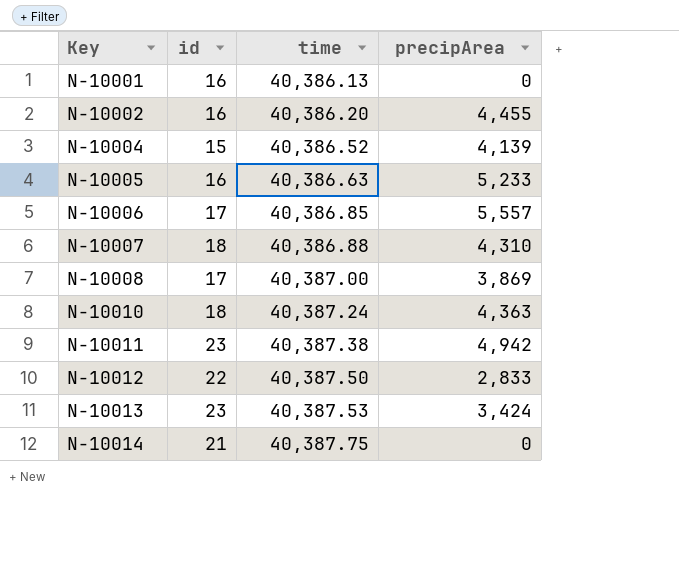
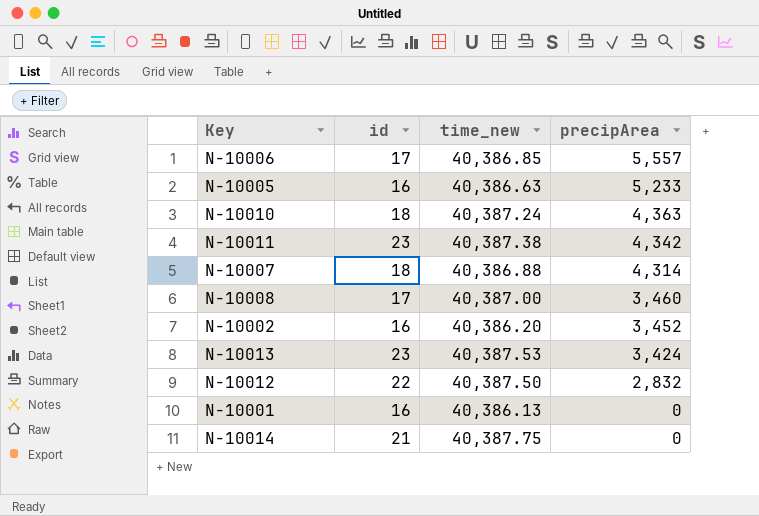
row order: Key ascending -> precipArea descending
column name: time -> time_new
row N-10004: 15 | 40,386.52 | 4,139 -> none
N-10011 | precipArea: 4,942 -> 4,342
N-10007 | precipArea: 4,310 -> 4,314
N-10008 | precipArea: 3,869 -> 3,460
N-10002 | precipArea: 4,455 -> 3,452
N-10012 | precipArea: 2,833 -> 2,832

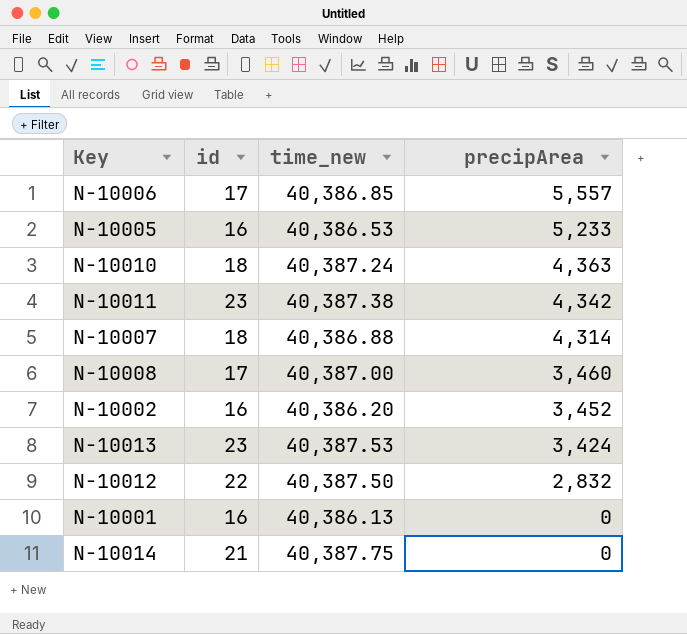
N-10005 | time_new: 40,386.63 -> 40,386.53

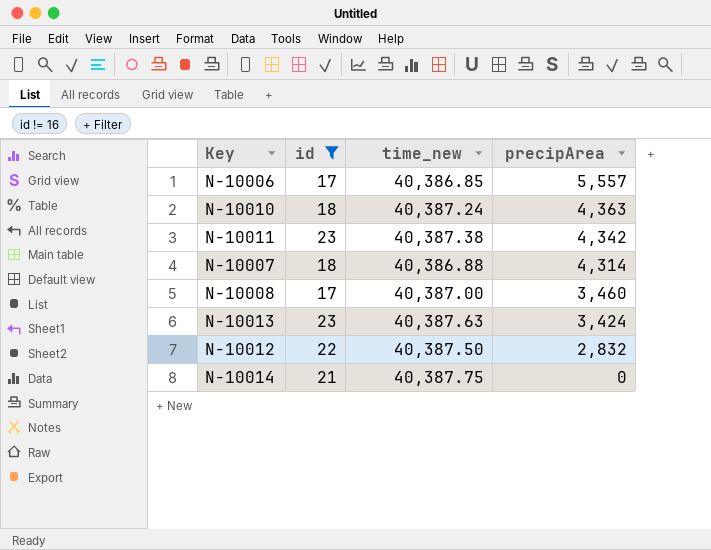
filter: none -> id != 16
N-10013 | time_new: 40,387.53 -> 40,387.63

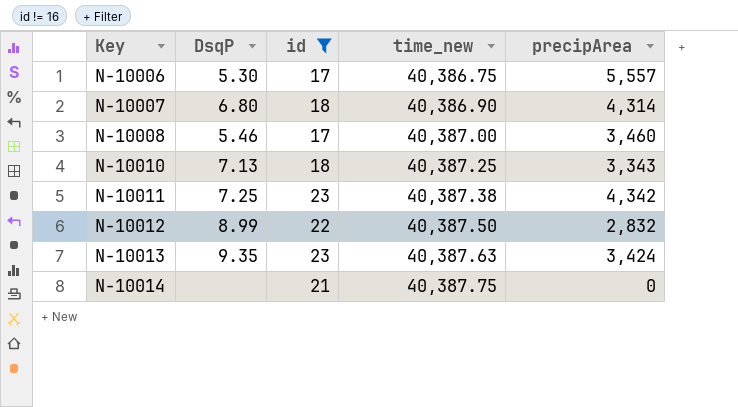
row order: precipArea descending -> Key ascending
column DsqP | position: none -> 2
N-10006 | time_new: 40,386.85 -> 40,386.75
N-10007 | time_new: 40,386.88 -> 40,386.90
N-10010 | time_new: 40,387.24 -> 40,387.25
N-10010 | precipArea: 4,363 -> 3,343

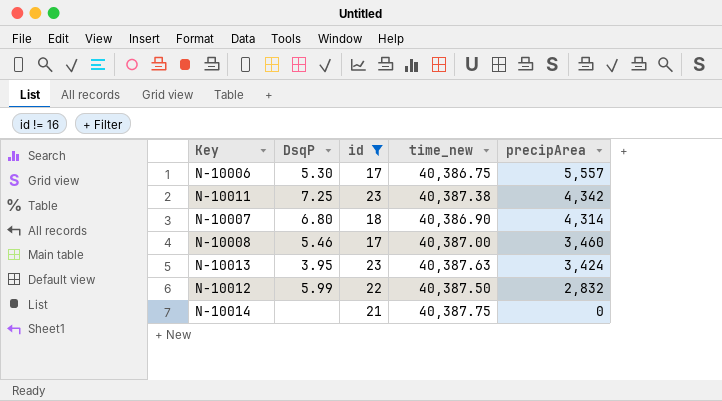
row order: Key ascending -> precipArea descending
row N-10010: 7.13 | 18 | 40,387.25 | 3,343 -> none
N-10013 | DsqP: 9.35 -> 3.95
N-10012 | DsqP: 8.99 -> 5.99

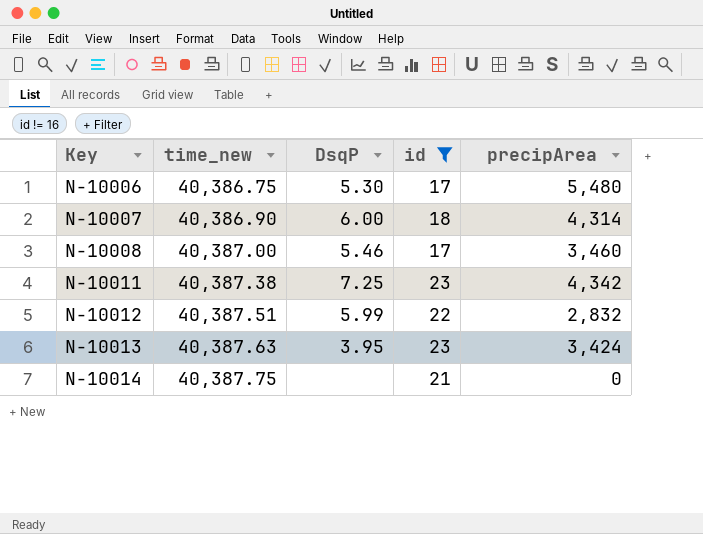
row order: precipArea descending -> Key ascending
column time_new | position: 4 -> 2
N-10006 | precipArea: 5,557 -> 5,480
N-10007 | DsqP: 6.80 -> 6.00
N-10012 | time_new: 40,387.50 -> 40,387.51

